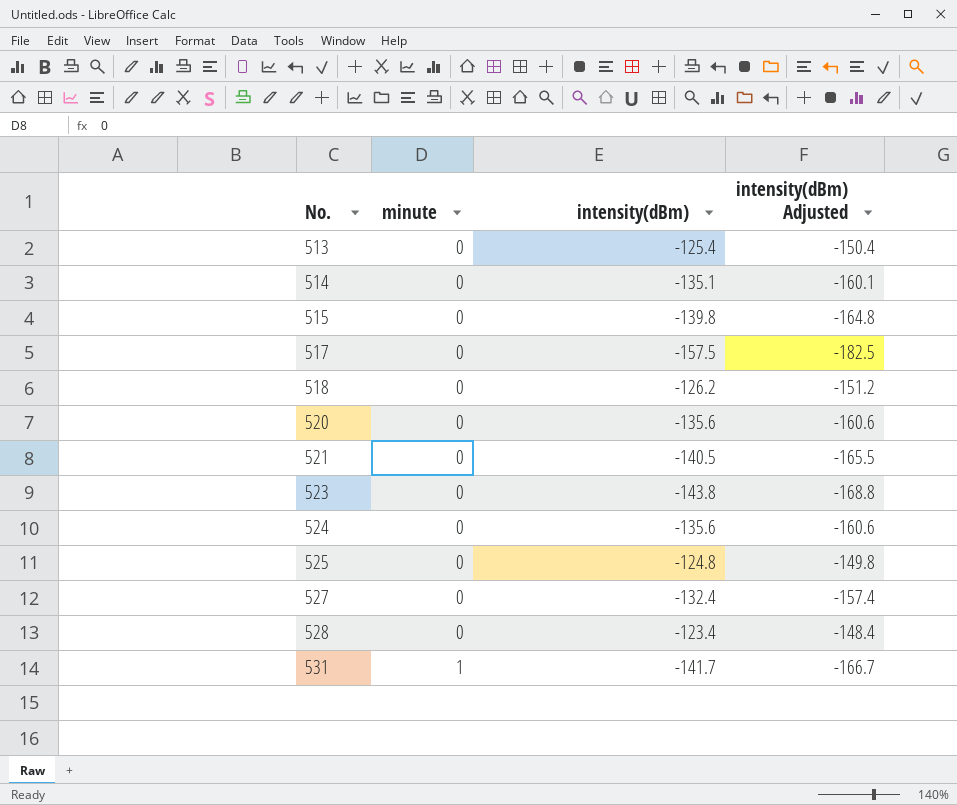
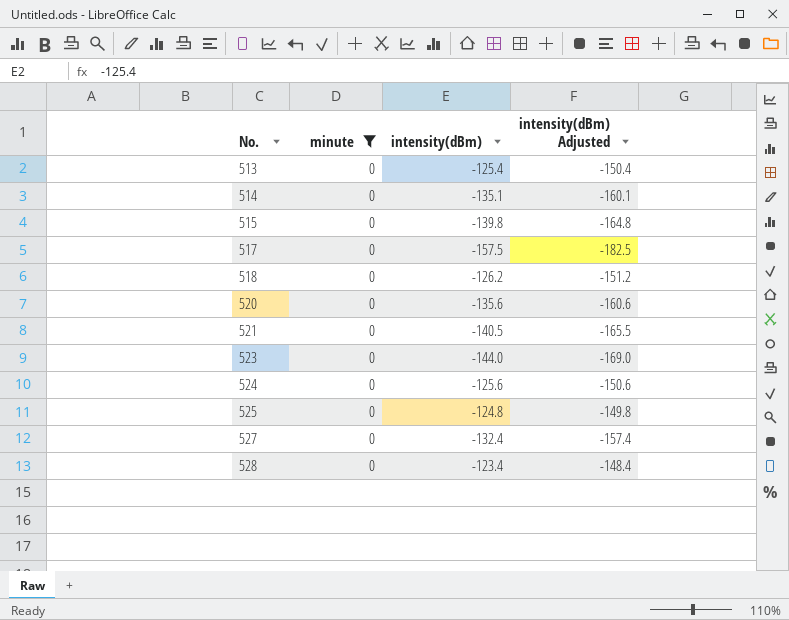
filter: none -> minute = 0
523 | intensity(dBm): -143.8 -> -144.0
523 | intensity(dBm) Adjusted: -168.8 -> -169.0
524 | intensity(dBm): -135.6 -> -125.6
524 | intensity(dBm) Adjusted: -160.6 -> -150.6

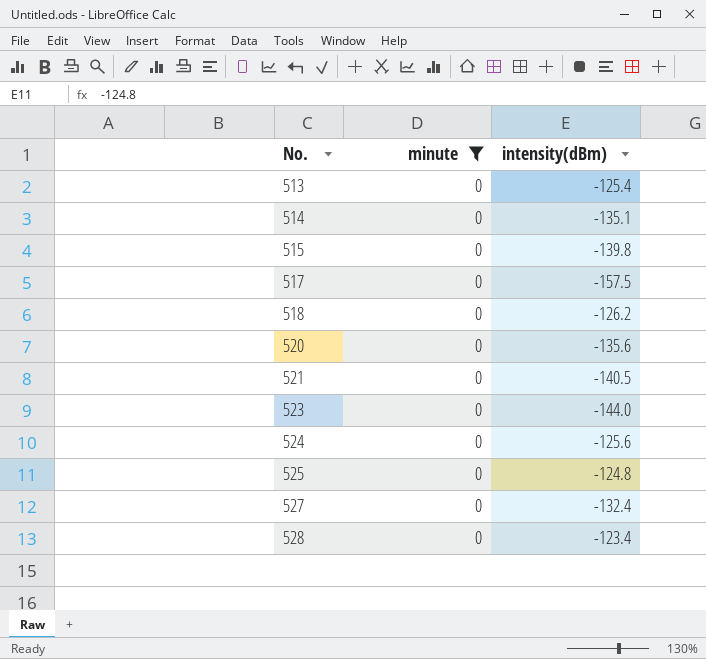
column intensity(dBm) Adjusted | formula: [intensity(dBm)] - 25 -> none

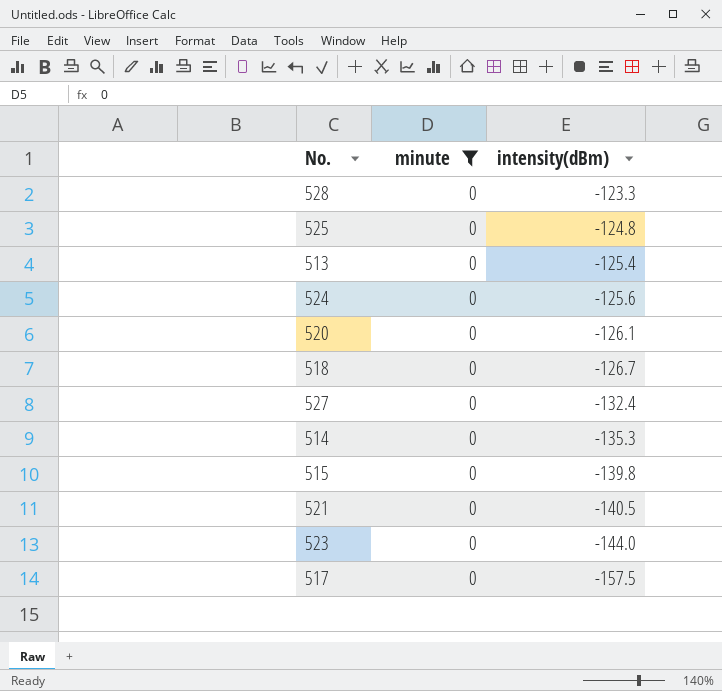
row order: No. ascending -> intensity(dBm) descending
528 | intensity(dBm): -123.4 -> -123.3
520 | intensity(dBm): -135.6 -> -126.1
518 | intensity(dBm): -126.2 -> -126.7
514 | intensity(dBm): -135.1 -> -135.3

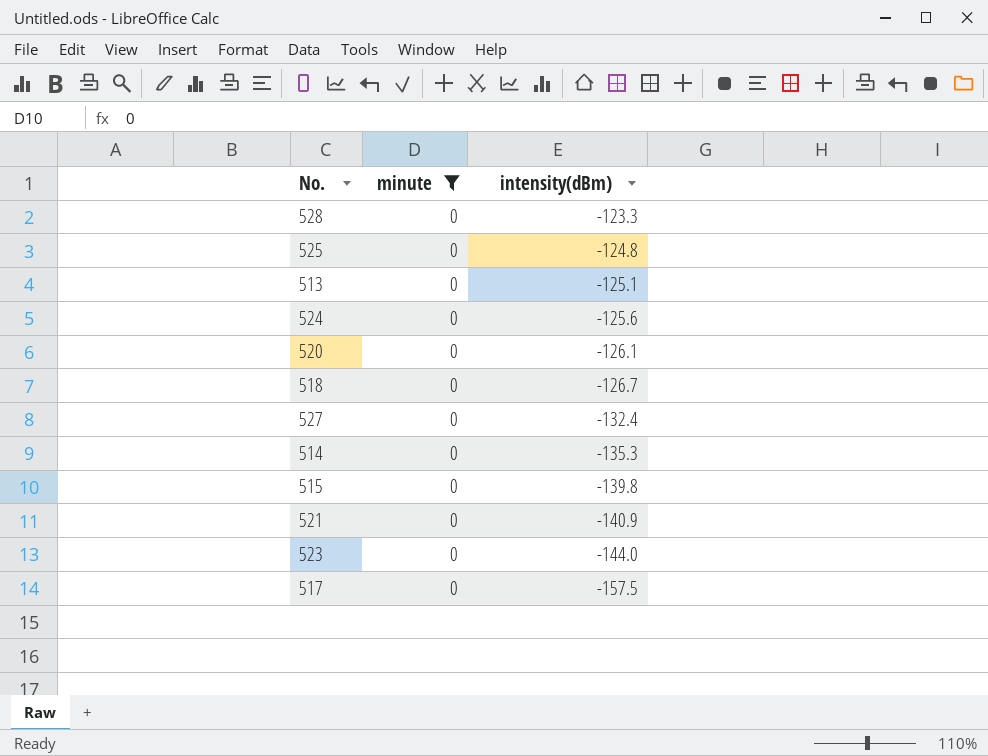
513 | intensity(dBm): -125.4 -> -125.1
521 | intensity(dBm): -140.5 -> -140.9

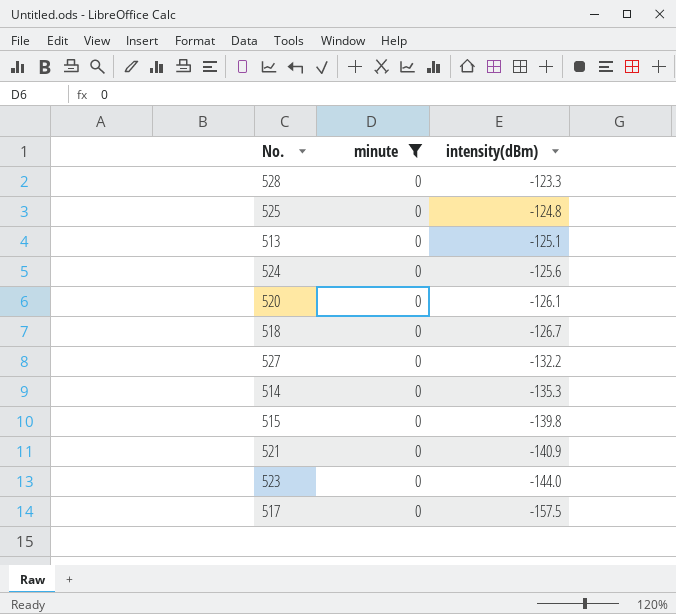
527 | intensity(dBm): -132.4 -> -132.2

